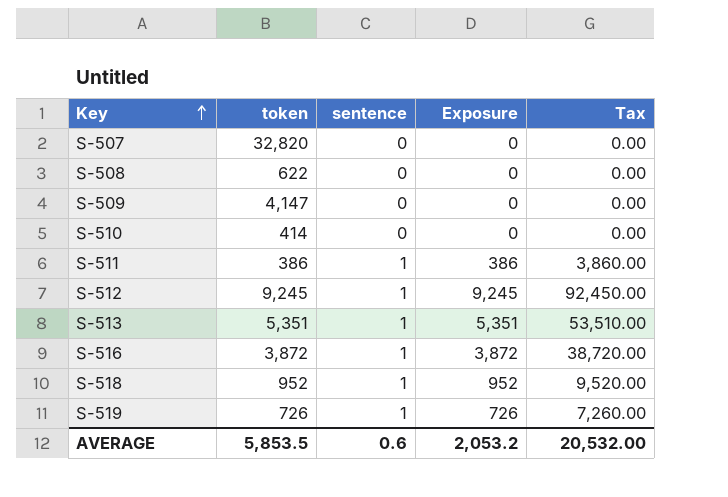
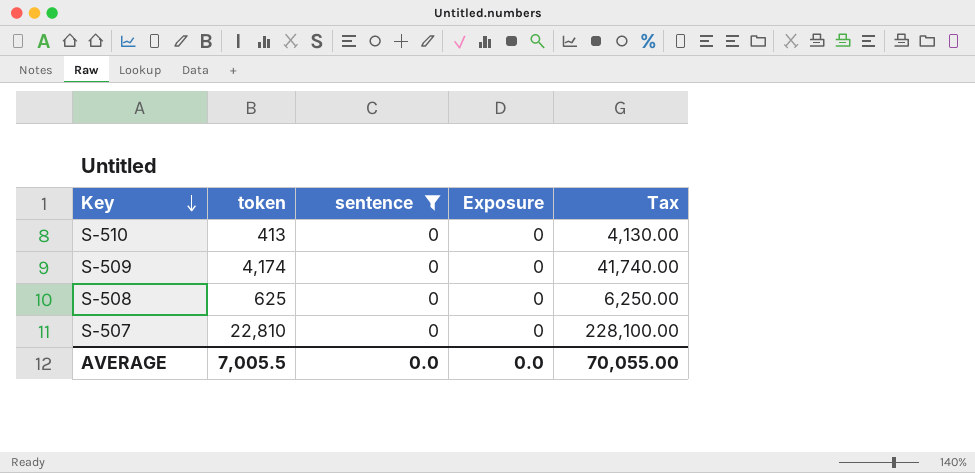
filter: none -> sentence = 0
row order: Key ascending -> Key descending
column Tax | formula: [Exposure] * 10 -> [token] * 10
S-510 | token: 414 -> 413
S-509 | token: 4,147 -> 4,174
S-508 | token: 622 -> 625
S-507 | token: 32,820 -> 22,810
AVERAGE | token: 5,853.5 -> 7,005.5
AVERAGE | sentence: 0.6 -> 0.0
AVERAGE | Exposure: 2,053.2 -> 0.0
AVERAGE | Tax: 20,532.00 -> 70,055.00

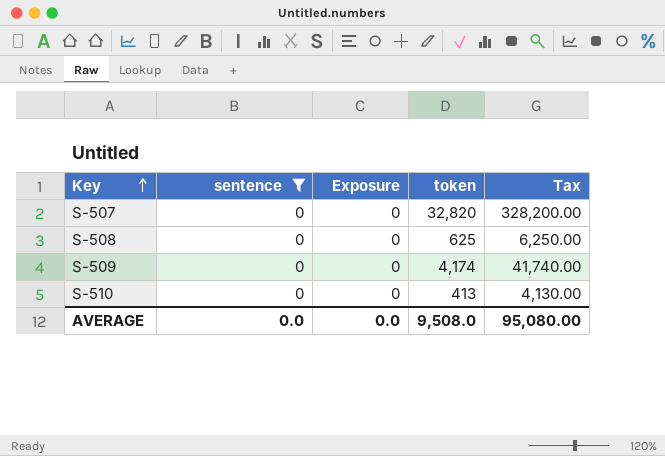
row order: Key descending -> Key ascending
column token | position: 2 -> 4
S-507 | token: 22,810 -> 32,820
S-507 | Tax: 228,100.00 -> 328,200.00
AVERAGE | token: 7,005.5 -> 9,508.0
AVERAGE | Tax: 70,055.00 -> 95,080.00

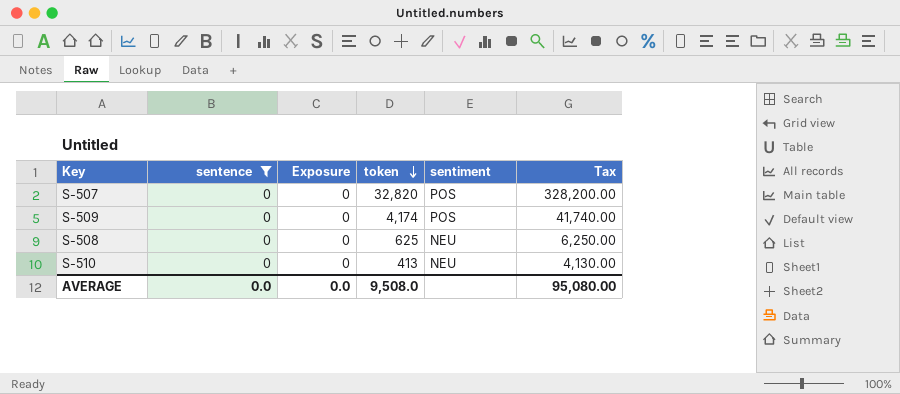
row order: Key ascending -> token descending
column sentiment | position: none -> 5

